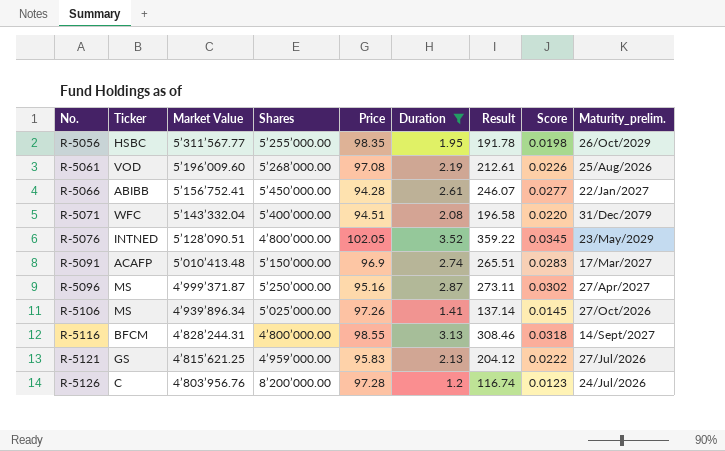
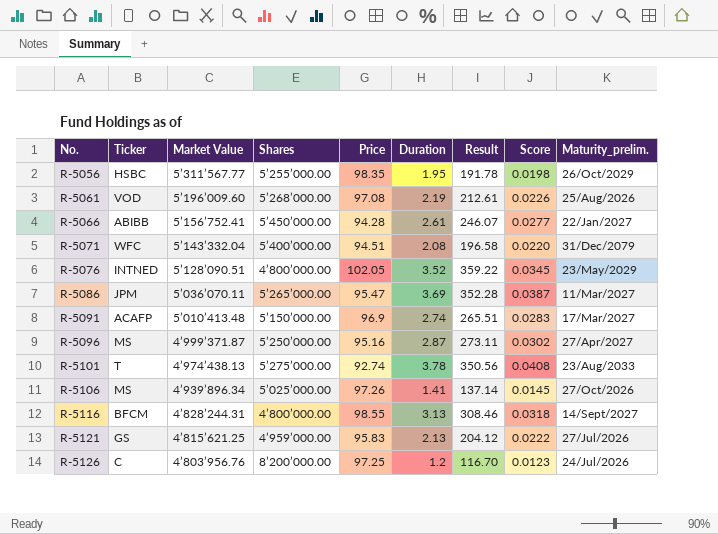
filter: Duration <= 3.52 -> none
R-5126 | Price: 97.28 -> 97.25
R-5126 | Result: 116.74 -> 116.70

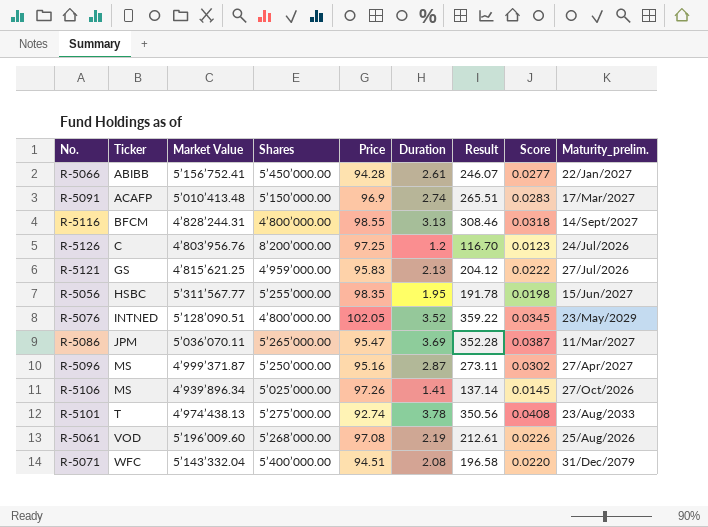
row order: No. ascending -> Ticker ascending
R-5056 | Maturity_prelim.: 26/Oct/2029 -> 15/Jun/2027

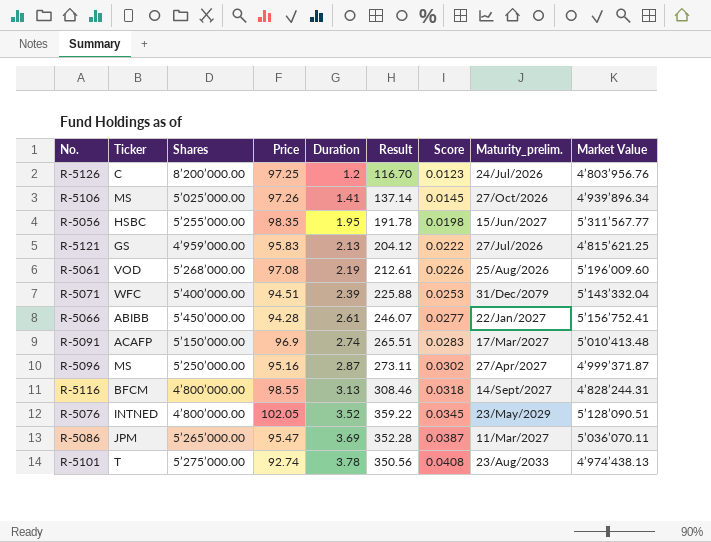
row order: Ticker ascending -> Duration ascending
column Market Value | position: 3 -> 9
R-5071 | Duration: 2.08 -> 2.39
R-5071 | Result: 196.58 -> 225.88
R-5071 | Score: 0.0220 -> 0.0253

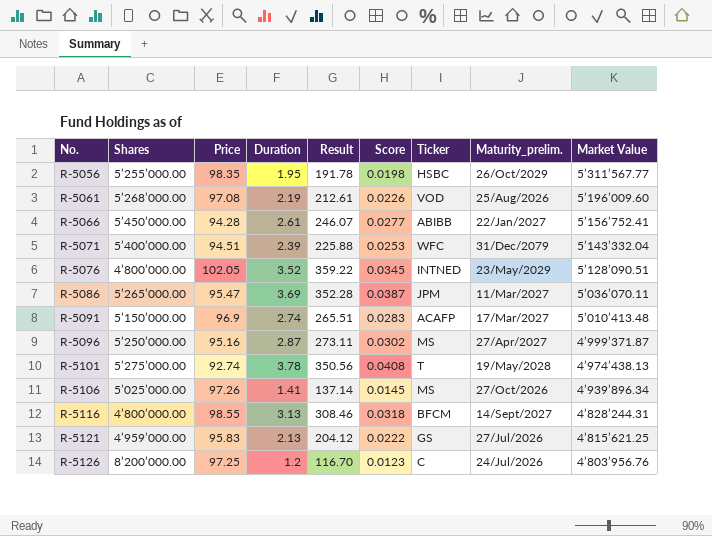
row order: Duration ascending -> No. ascending
column Ticker | position: 2 -> 7
R-5056 | Maturity_prelim.: 15/Jun/2027 -> 26/Oct/2029
R-5101 | Maturity_prelim.: 23/Aug/2033 -> 19/May/2028

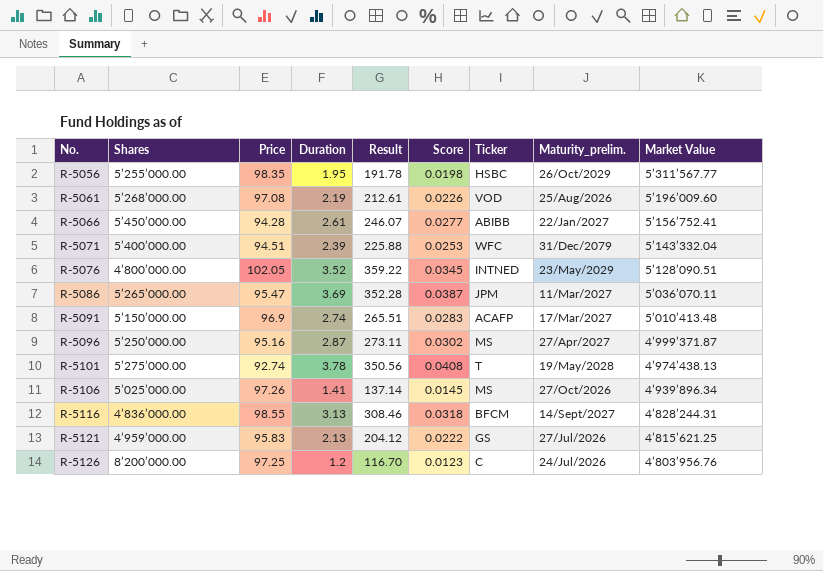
R-5116 | Shares: 4’800’000.00 -> 4’836’000.00

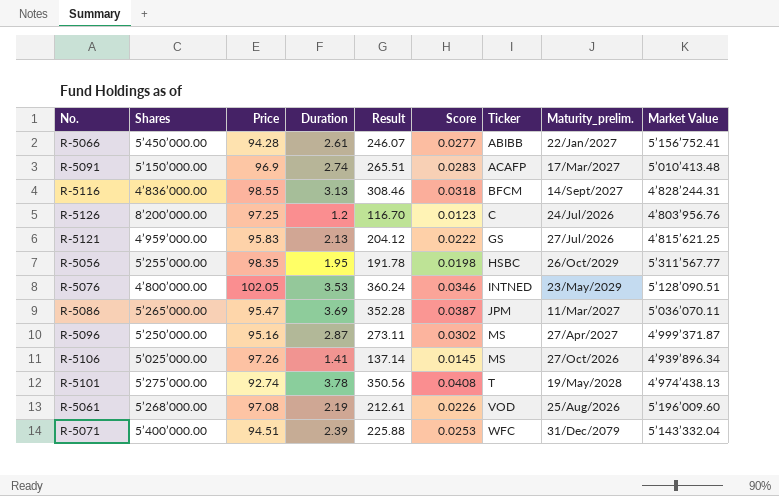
row order: No. ascending -> Ticker ascending
R-5076 | Duration: 3.52 -> 3.53
R-5076 | Result: 359.22 -> 360.24
R-5076 | Score: 0.0345 -> 0.0346

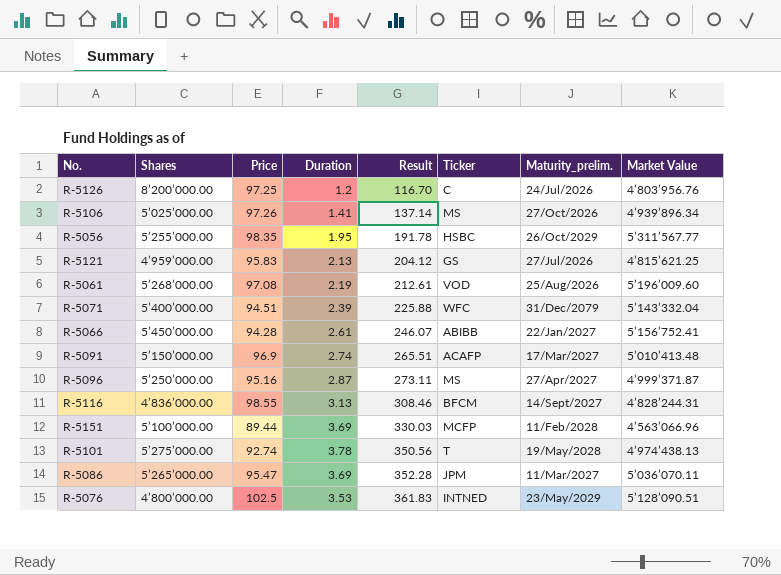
row order: Ticker ascending -> Result ascending
column Score | formula: [Duration] / [Price] -> none
row R-5151: none -> 5’100’000.00 | 89.44 | 3.69 | 330.03 | MCFP | 11/Feb/2028 | 4’563’066.96
R-5076 | Price: 102.05 -> 102.5
R-5076 | Result: 360.24 -> 361.83

